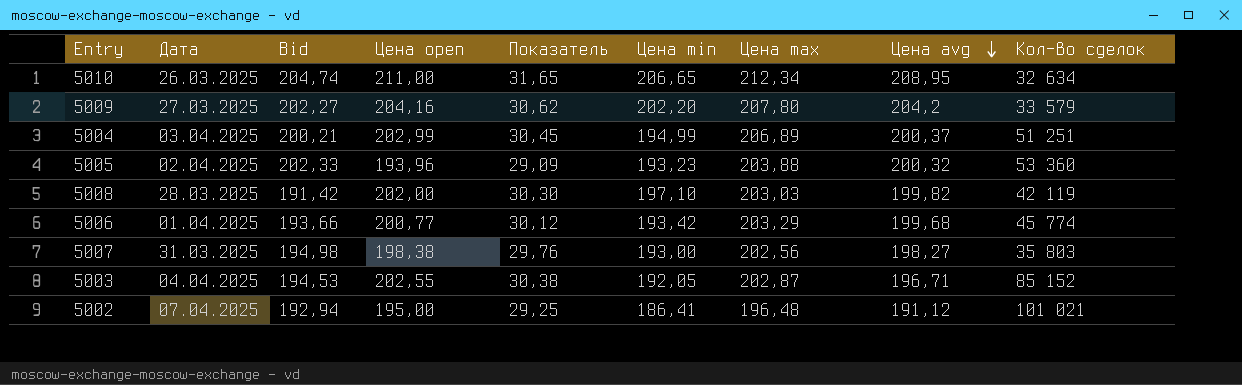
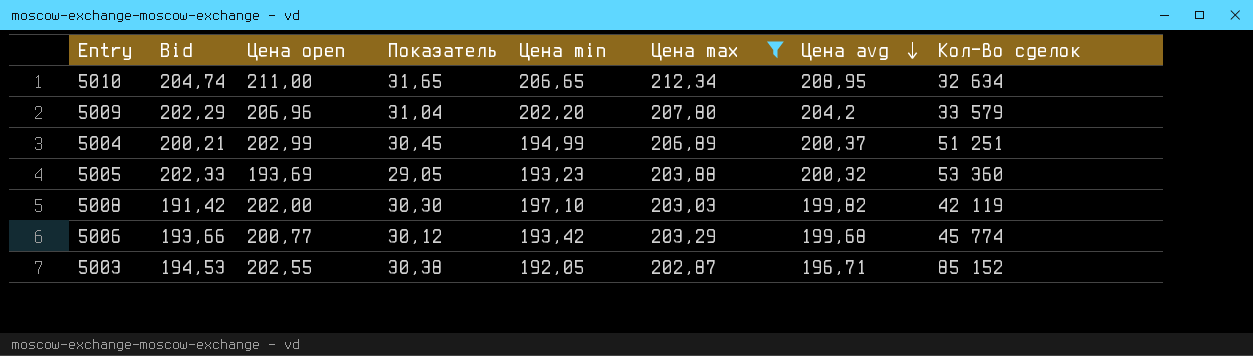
filter: none -> Цена max >= 202,87
column Дата | position: 2 -> none
5009 | Bid: 202,27 -> 202,29
5009 | Цена open: 204,16 -> 206,96
5009 | Показатель: 30,62 -> 31,04
5005 | Цена open: 193,96 -> 193,69
5005 | Показатель: 29,09 -> 29,05

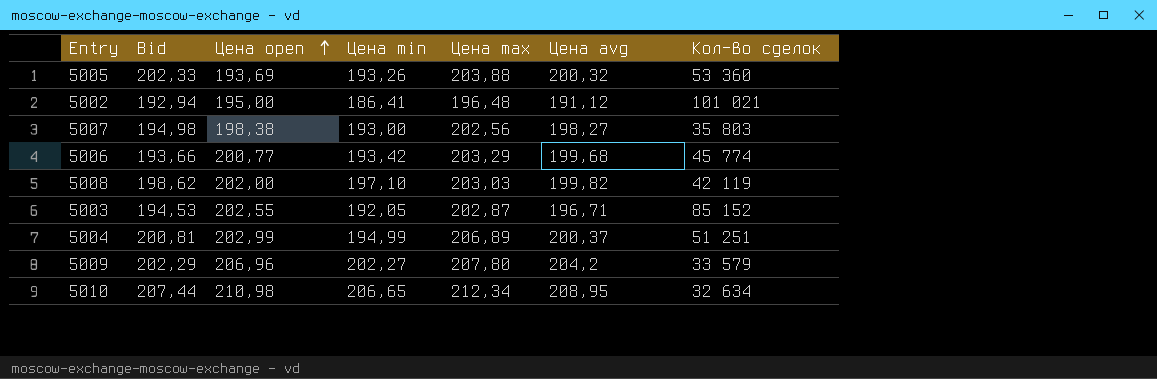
filter: Цена max >= 202,87 -> none
row order: Цена avg descending -> Цена open ascending
column Показатель | formula: [Цена open] * 0,15 -> none
5005 | Цена min: 193,23 -> 193,26
5008 | Bid: 191,42 -> 198,62
5004 | Bid: 200,21 -> 200,81
5009 | Цена min: 202,20 -> 202,27
5010 | Bid: 204,74 -> 207,44
5010 | Цена open: 211,00 -> 210,98

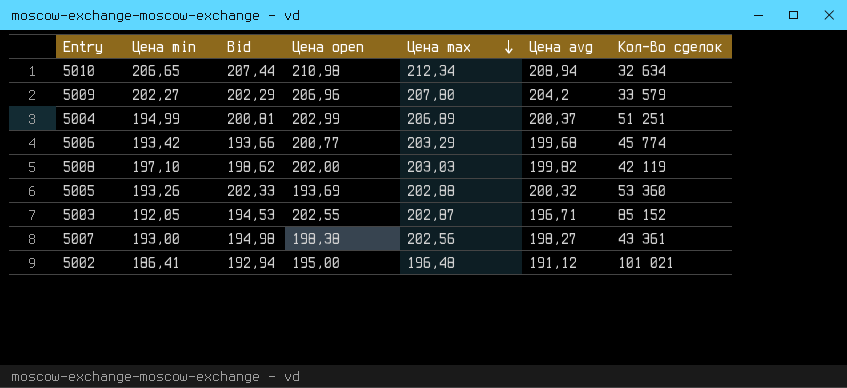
row order: Цена open ascending -> Цена max descending
column Цена min | position: 4 -> 2
5010 | Цена avg: 208,95 -> 208,94
5005 | Цена max: 203,88 -> 202,88
5007 | Кол-во сделок: 35 803 -> 43 361

